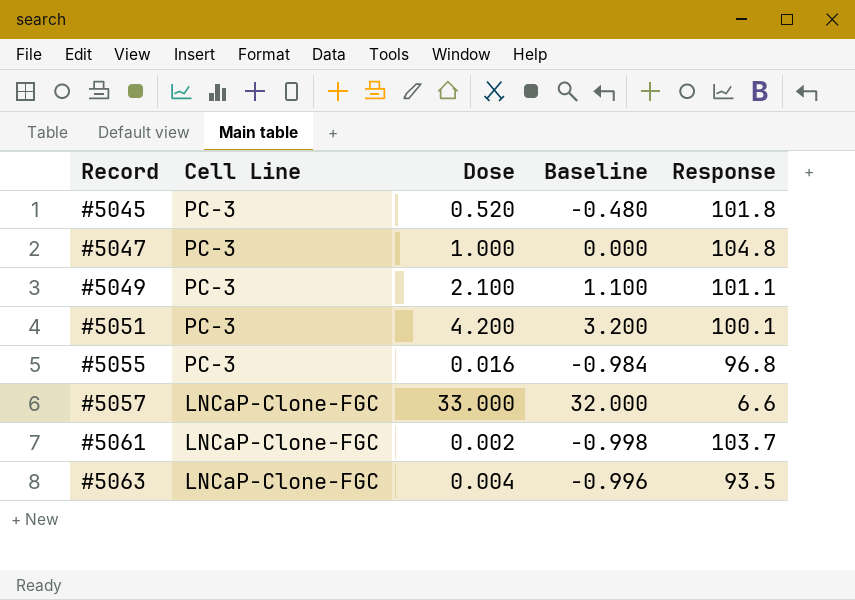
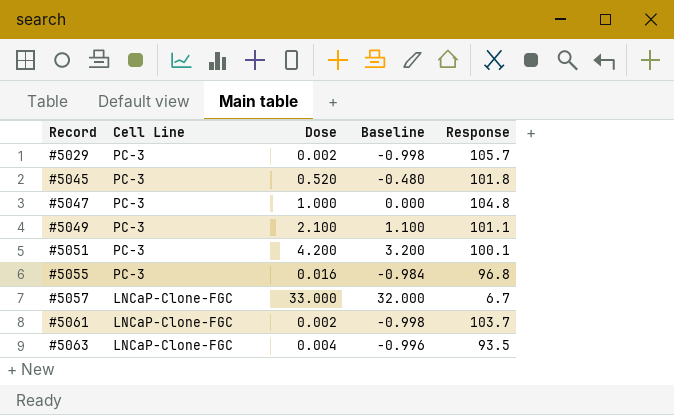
row #5029: none -> PC-3 | 0.002 | -0.998 | 105.7
#5057 | Response: 6.6 -> 6.7

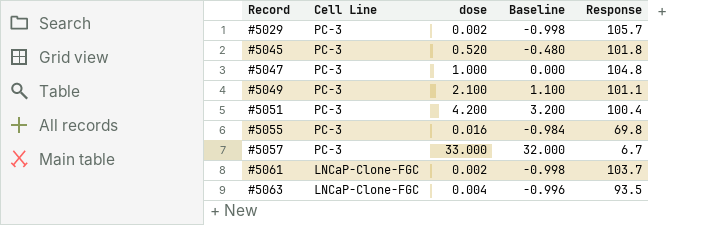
column name: Dose -> dose
#5051 | Response: 100.1 -> 100.4
#5055 | Response: 96.8 -> 69.8
#5057 | Cell Line: LNCaP-Clone-FGC -> PC-3

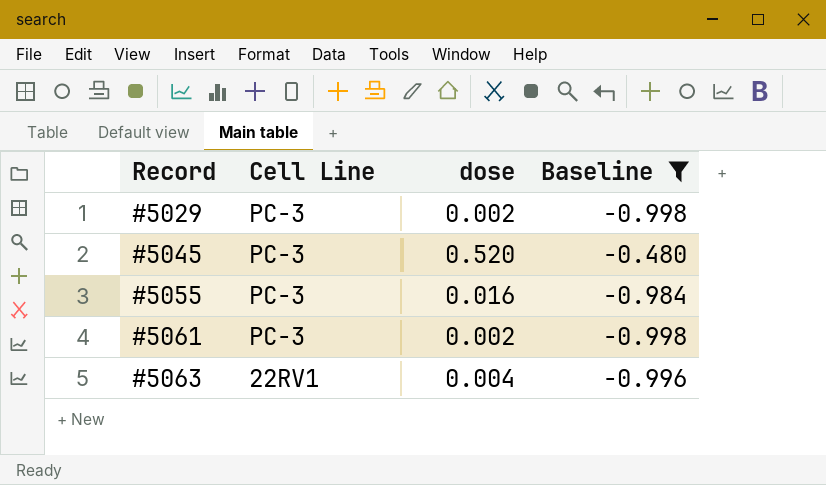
filter: none -> Baseline <= -0.480
column Response | position: 5 -> none
#5061 | Cell Line: LNCaP-Clone-FGC -> PC-3
#5063 | Cell Line: LNCaP-Clone-FGC -> 22RV1

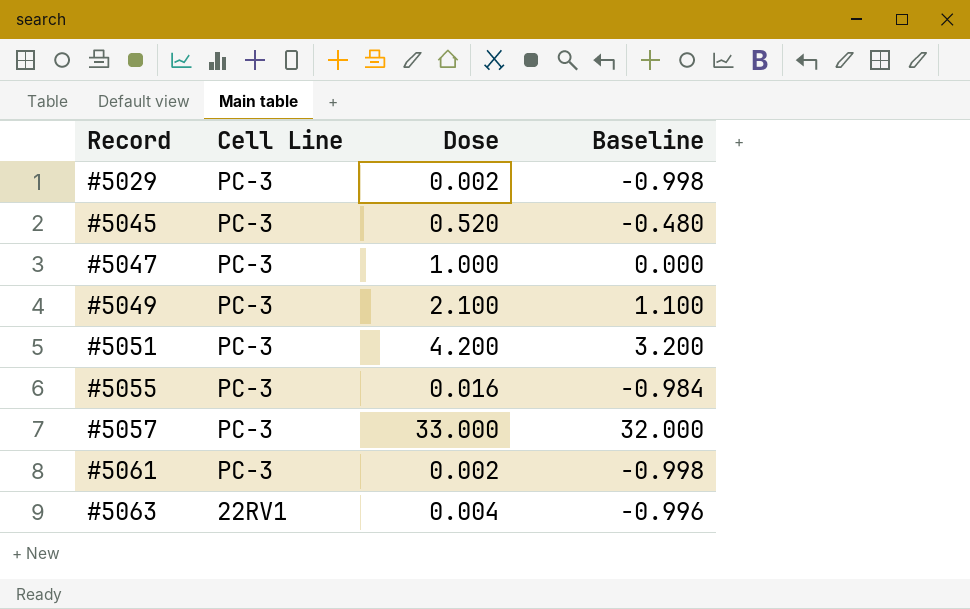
filter: Baseline <= -0.480 -> none
column name: dose -> Dose

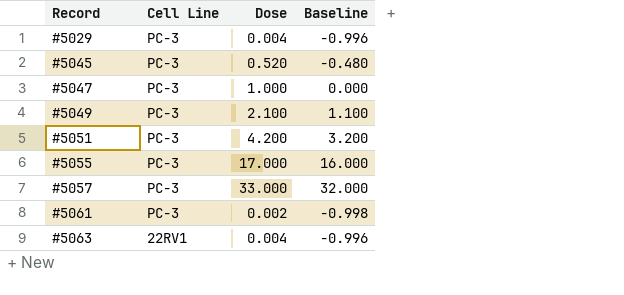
#5029 | Dose: 0.002 -> 0.004
#5029 | Baseline: -0.998 -> -0.996
#5055 | Dose: 0.016 -> 17.000
#5055 | Baseline: -0.984 -> 16.000

